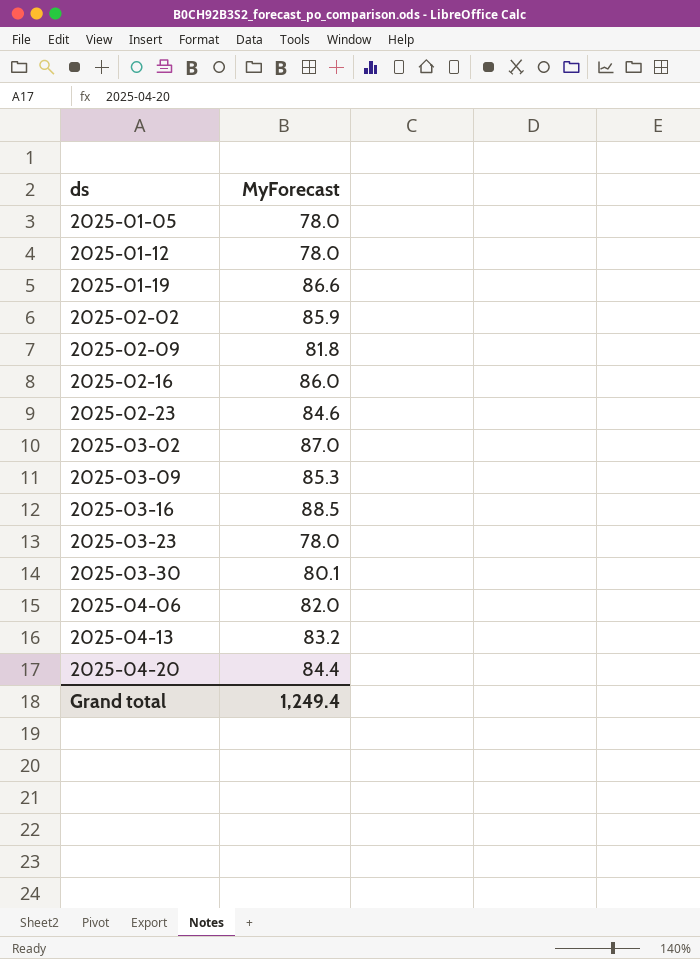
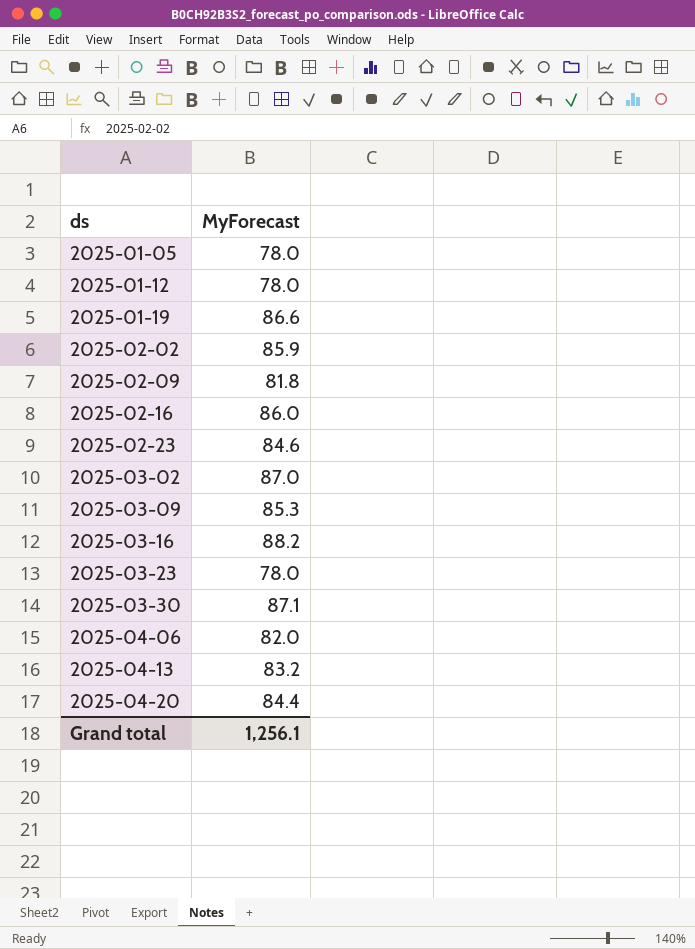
2025-03-16 | MyForecast: 88.5 -> 88.2
2025-03-30 | MyForecast: 80.1 -> 87.1
Grand total | MyForecast: 1,249.4 -> 1,256.1

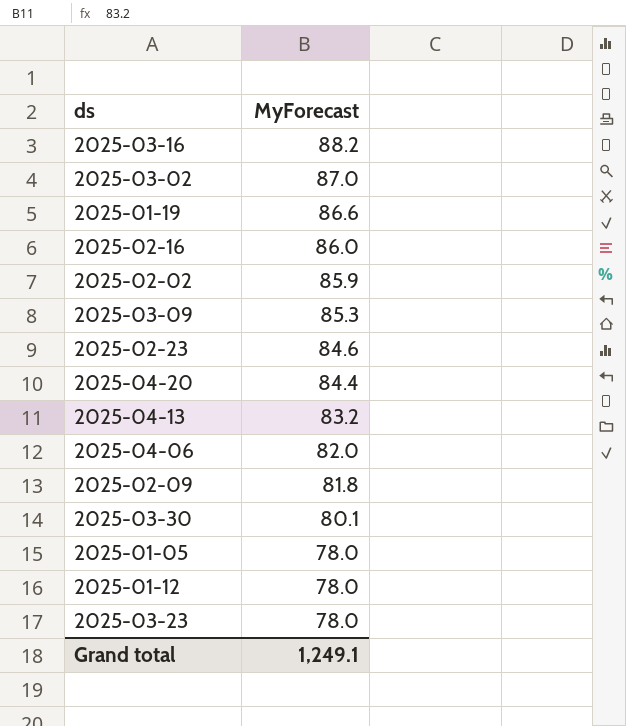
row order: ds ascending -> MyForecast descending
2025-03-30 | MyForecast: 87.1 -> 80.1
Grand total | MyForecast: 1,256.1 -> 1,249.1

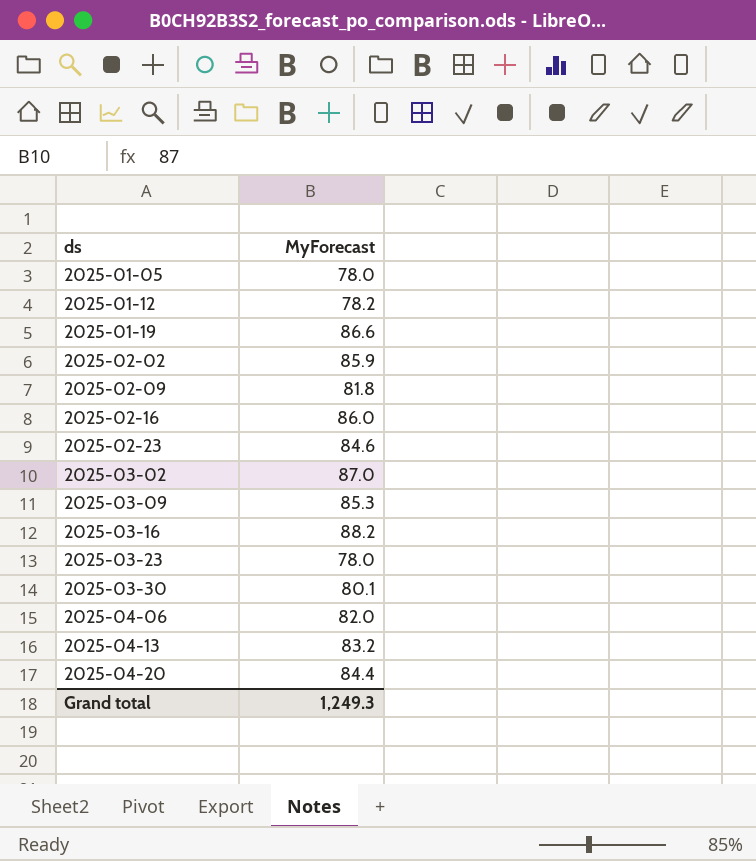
row order: MyForecast descending -> ds ascending
2025-01-12 | MyForecast: 78.0 -> 78.2
Grand total | MyForecast: 1,249.1 -> 1,249.3

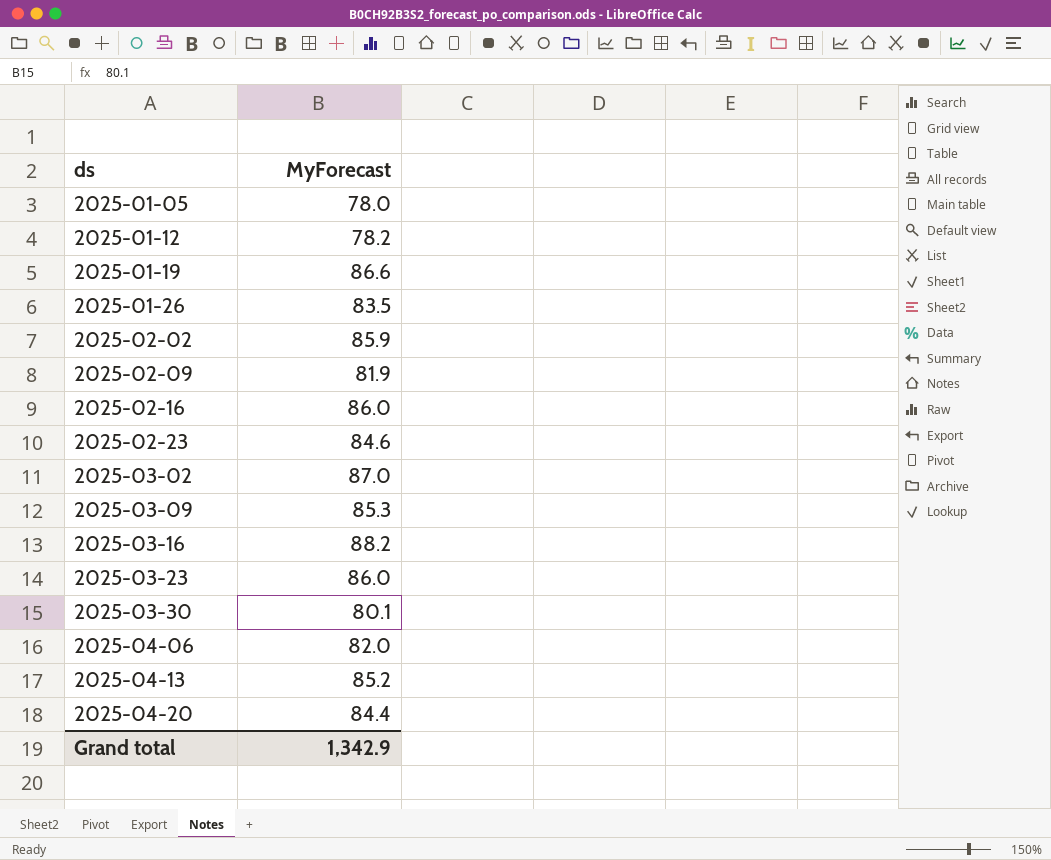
row 2025-01-26: none -> 83.5
2025-02-09 | MyForecast: 81.8 -> 81.9
2025-03-23 | MyForecast: 78.0 -> 86.0
2025-04-13 | MyForecast: 83.2 -> 85.2
Grand total | MyForecast: 1,249.3 -> 1,342.9

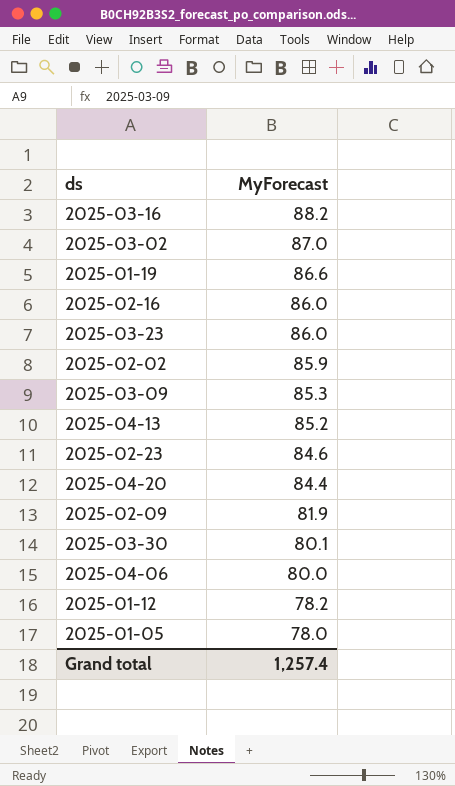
row order: ds ascending -> MyForecast descending
row 2025-01-26: 83.5 -> none
2025-04-06 | MyForecast: 82.0 -> 80.0
Grand total | MyForecast: 1,342.9 -> 1,257.4

